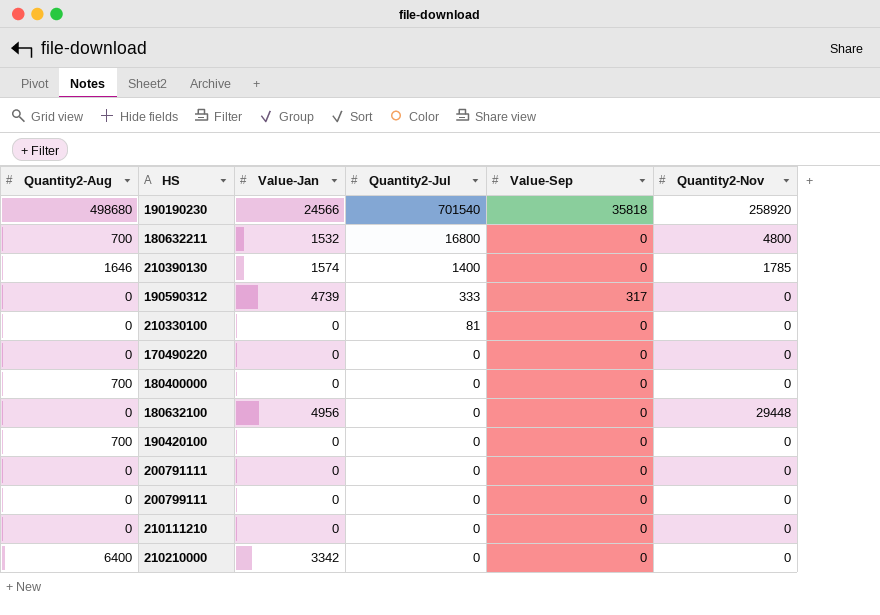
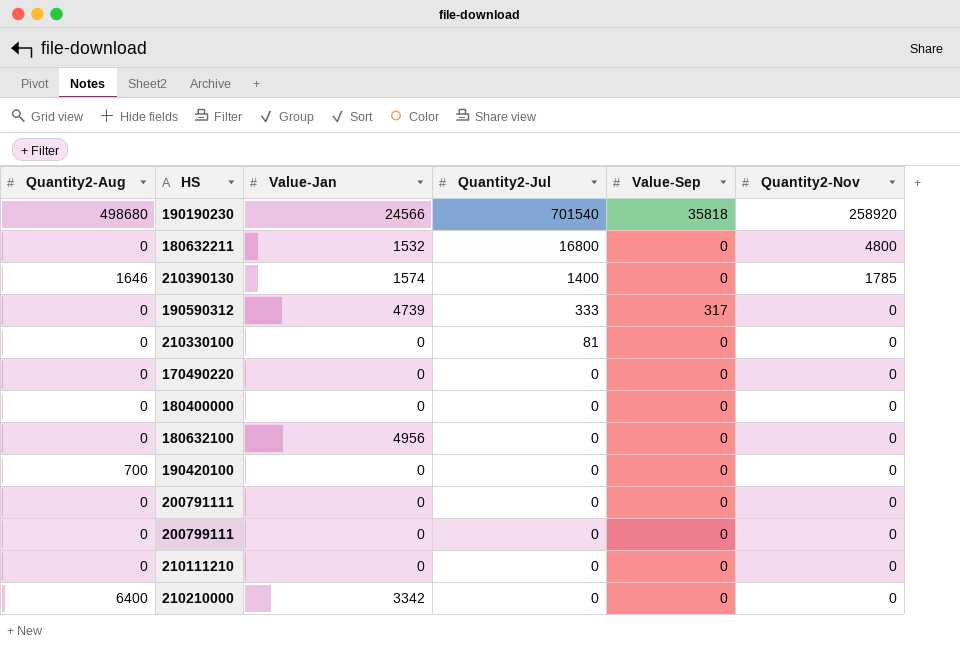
180632211 | Quantity2-Aug: 700 -> 0
180400000 | Quantity2-Aug: 700 -> 0
180632100 | Quantity2-Nov: 29448 -> 0

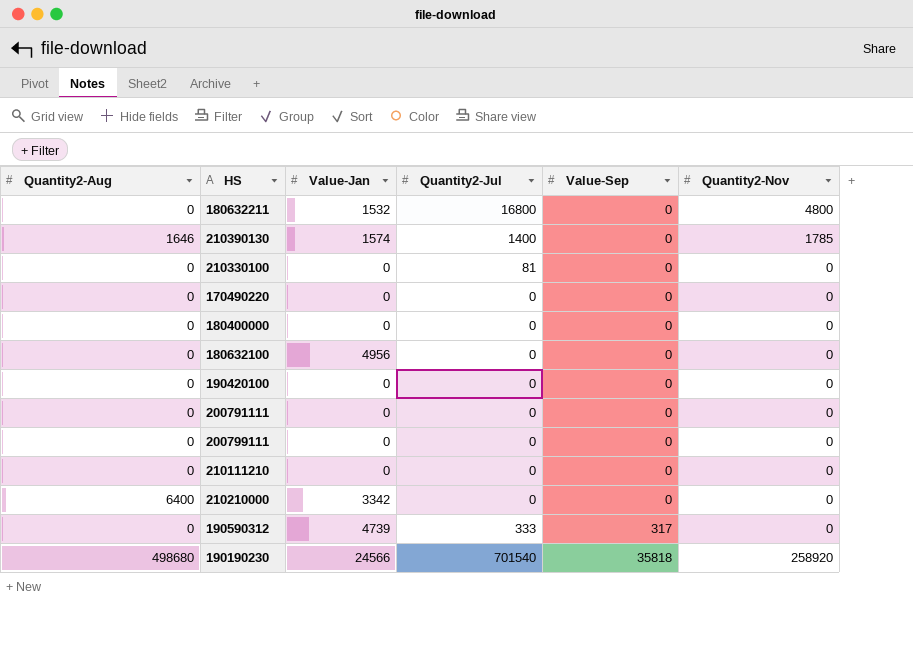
row order: Quantity2-Jul descending -> Value-Sep ascending
190420100 | Quantity2-Aug: 700 -> 0

